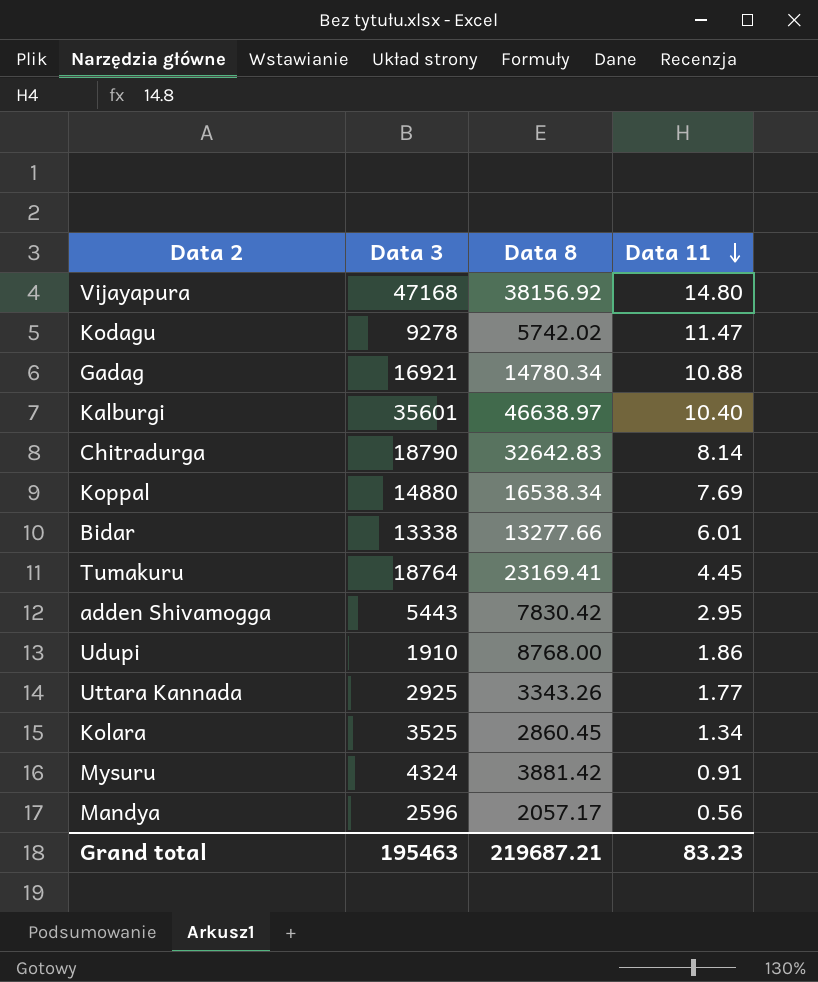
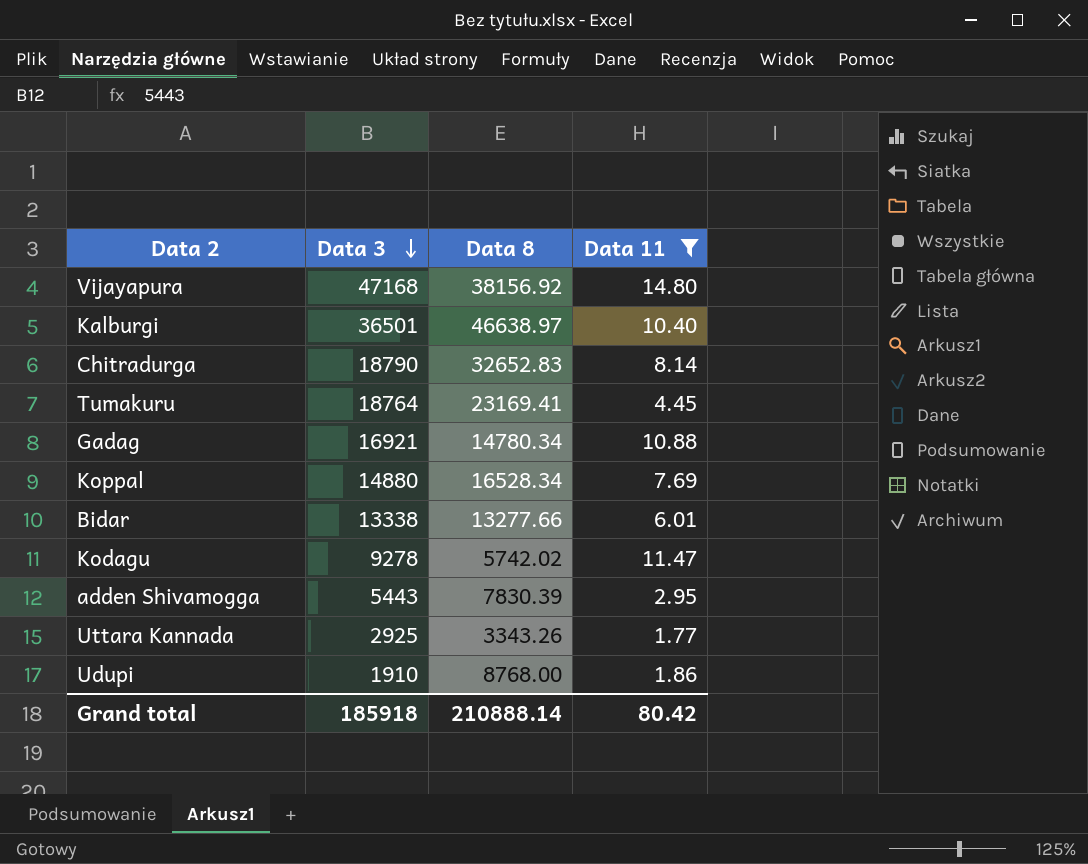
filter: none -> Data 11 >= 1.77
row order: Data 11 descending -> Data 3 descending
Kalburgi | Data 3: 35601 -> 36501
Chitradurga | Data 8: 32642.83 -> 32652.83
Koppal | Data 8: 16538.34 -> 16528.34
adden Shivamogga | Data 8: 7830.42 -> 7830.39
Grand total | Data 3: 195463 -> 185918
Grand total | Data 8: 219687.21 -> 210888.14
Grand total | Data 11: 83.23 -> 80.42

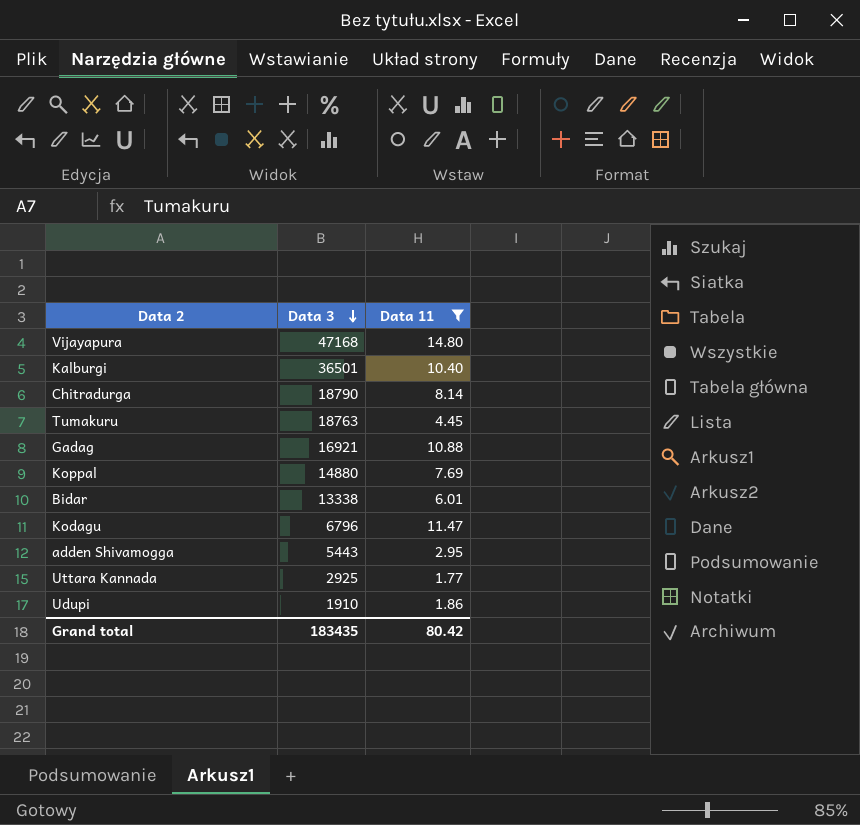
column Data 8 | position: 3 -> none
Tumakuru | Data 3: 18764 -> 18763
Kodagu | Data 3: 9278 -> 6796
Grand total | Data 3: 185918 -> 183435

